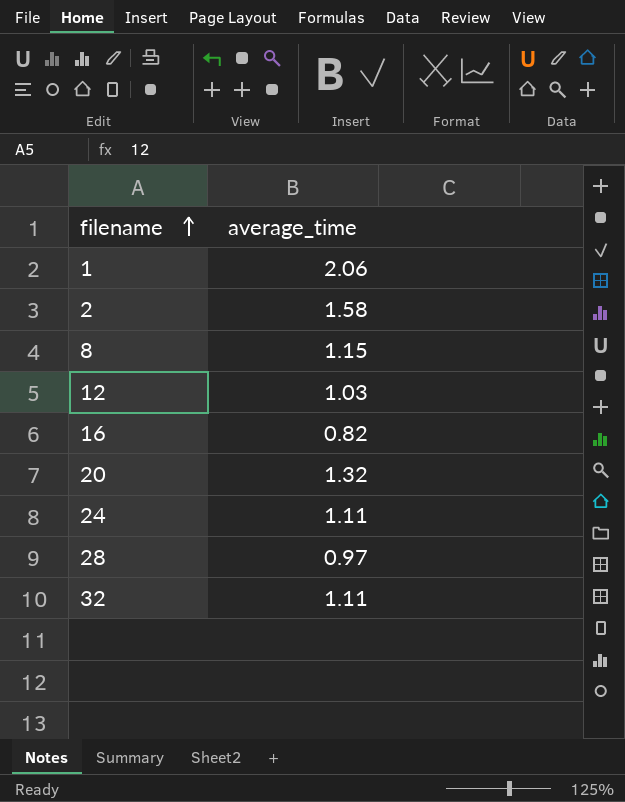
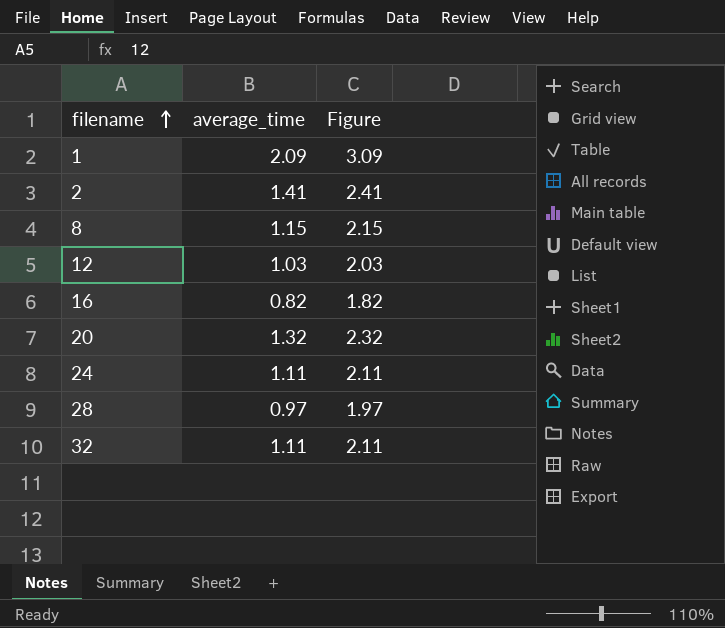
column Figure | formula: none -> [average_time] + 1
1 | average_time: 2.06 -> 2.09
2 | average_time: 1.58 -> 1.41

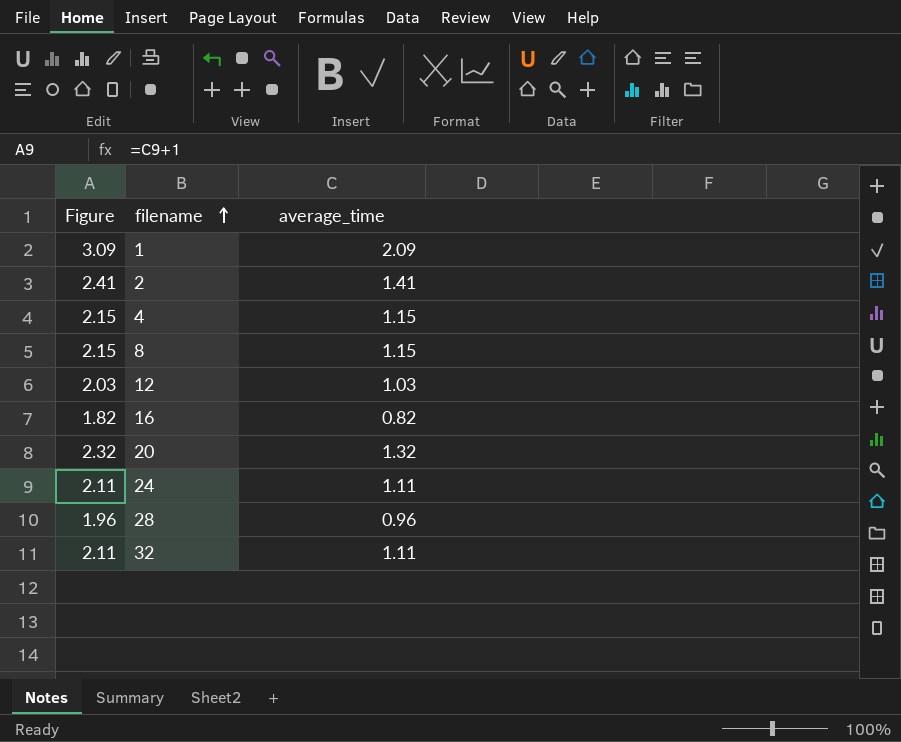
column Figure | position: 3 -> 1
row 4: none -> 2.15 | 1.15
28 | Figure: 1.97 -> 1.96
28 | average_time: 0.97 -> 0.96

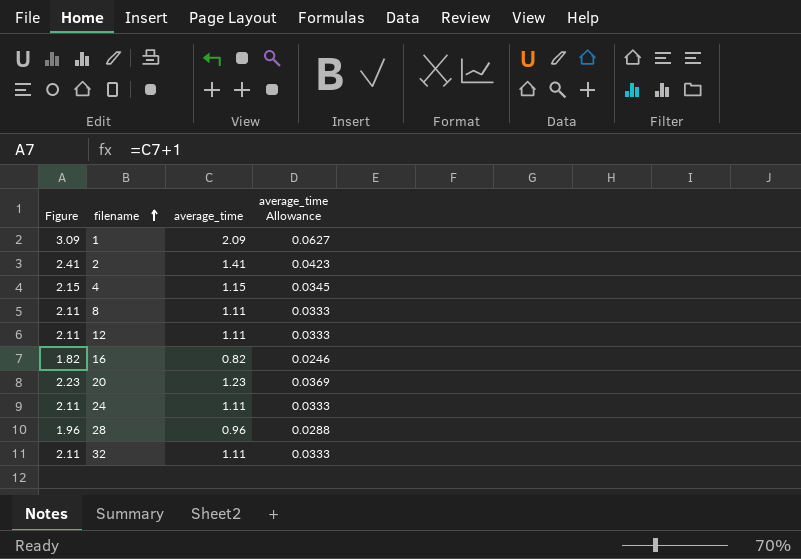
column average_time Allowance | formula: none -> [average_time] * 0.03
8 | Figure: 2.15 -> 2.11
8 | average_time: 1.15 -> 1.11
12 | Figure: 2.03 -> 2.11
12 | average_time: 1.03 -> 1.11
20 | Figure: 2.32 -> 2.23
20 | average_time: 1.32 -> 1.23

